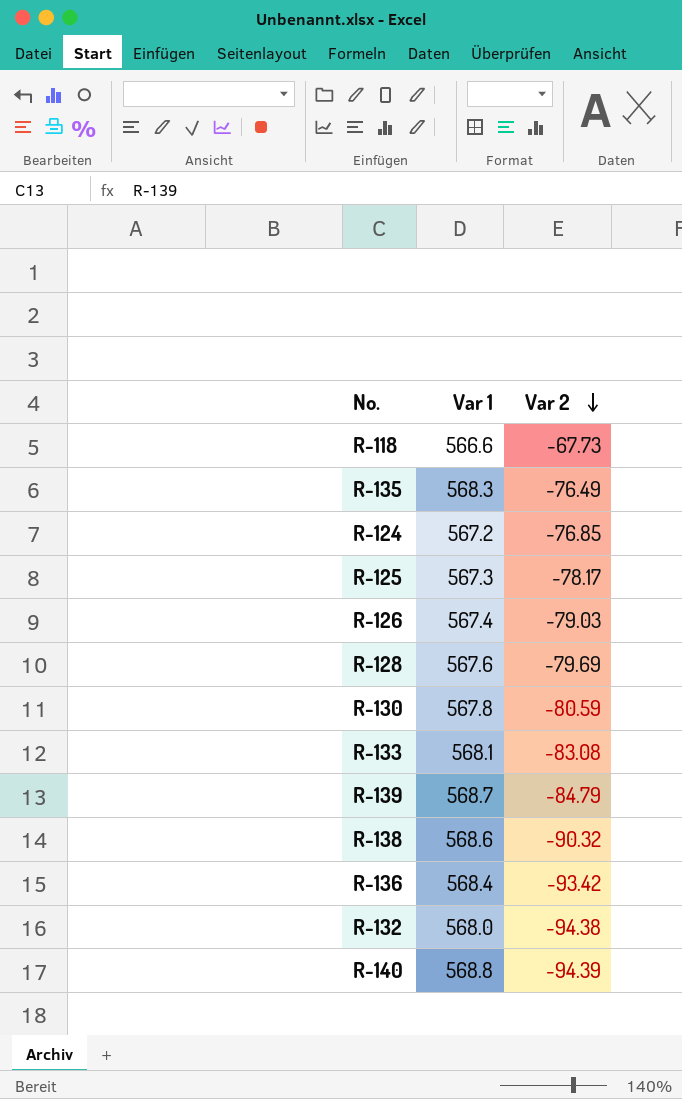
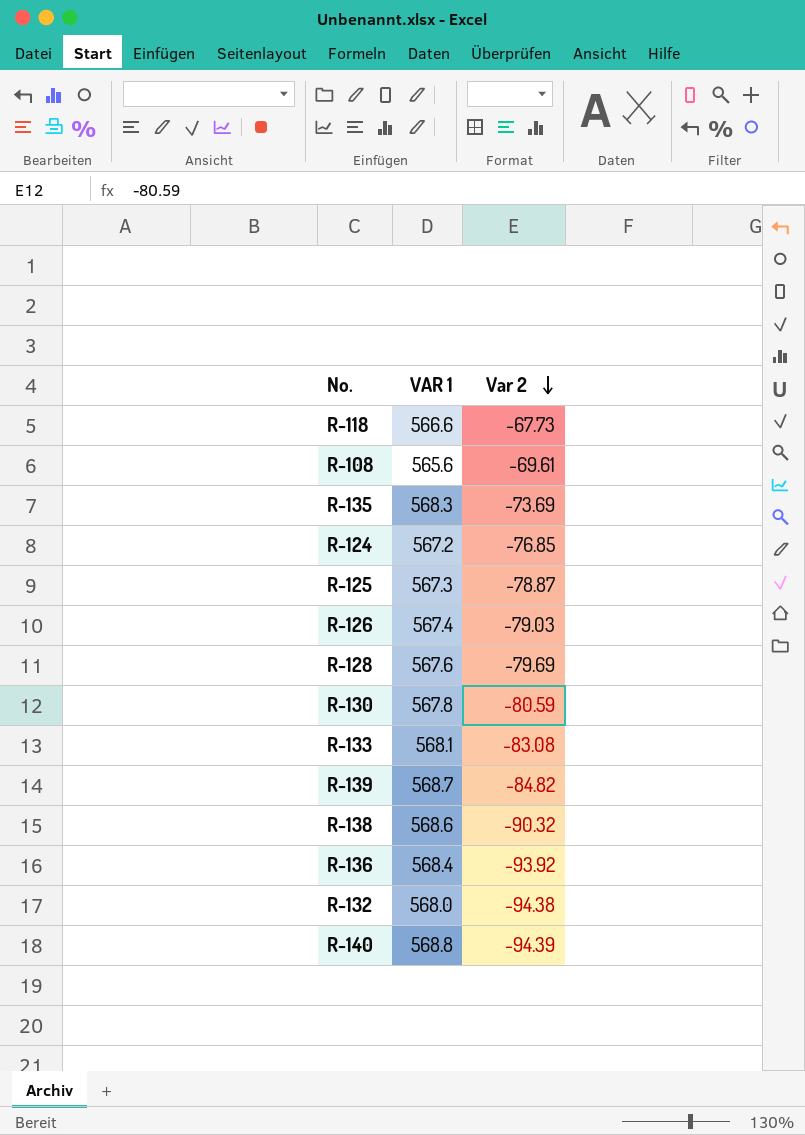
column name: Var 1 -> VAR 1
row R-108: none -> 565.6 | -69.61
R-135 | Var 2: -76.49 -> -73.69
R-125 | Var 2: -78.17 -> -78.87
R-139 | Var 2: -84.79 -> -84.82
R-136 | Var 2: -93.42 -> -93.92

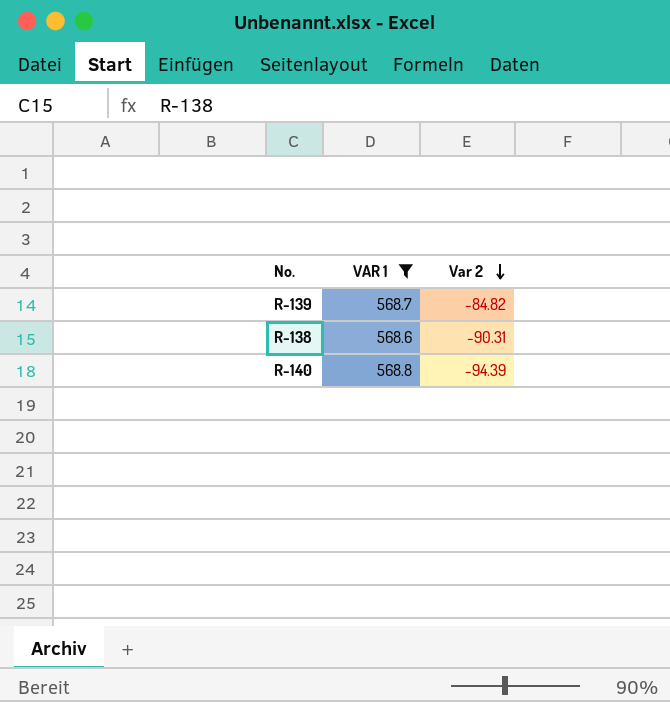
filter: none -> VAR 1 >= 568.6
R-138 | Var 2: -90.32 -> -90.31

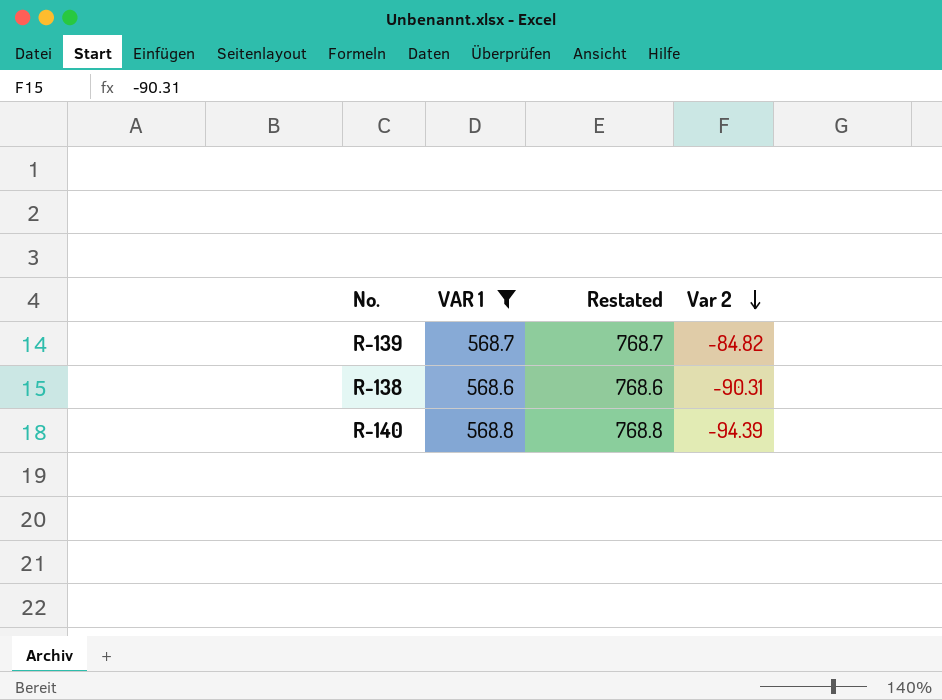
column Restated | formula: none -> [VAR 1] + 200

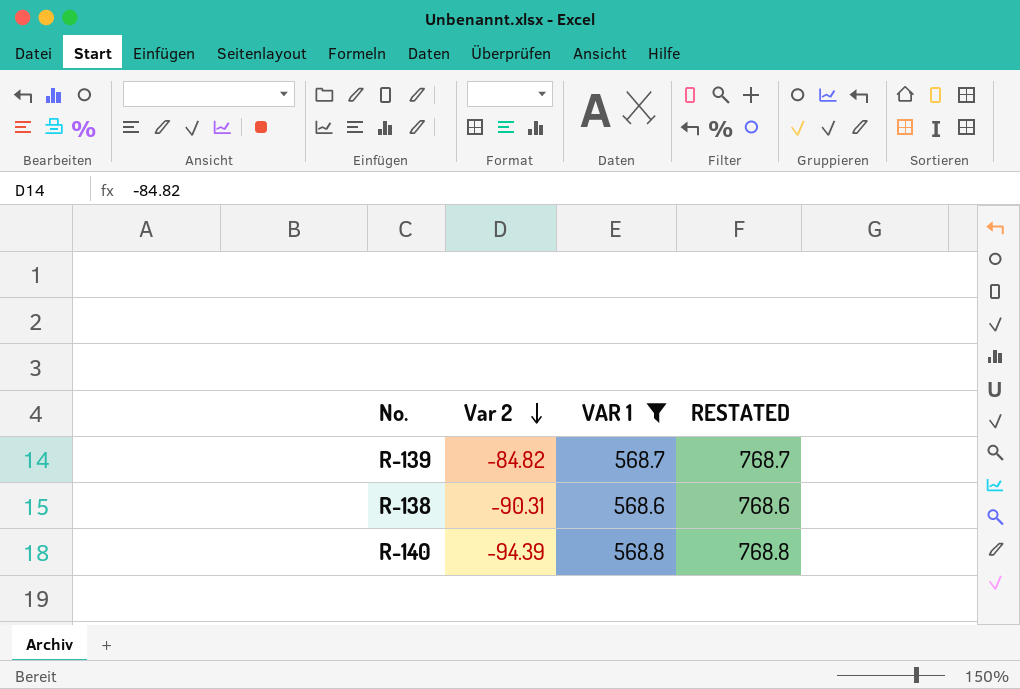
column Var 2 | position: 4 -> 2
column name: Restated -> RESTATED

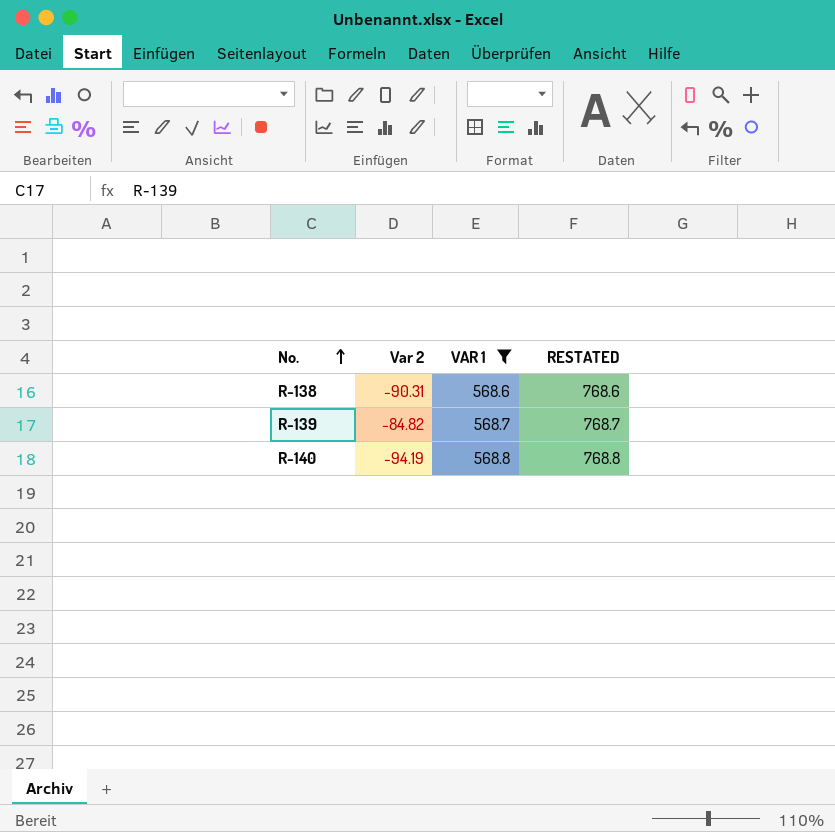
row order: Var 2 descending -> No. ascending
R-140 | Var 2: -94.39 -> -94.19

